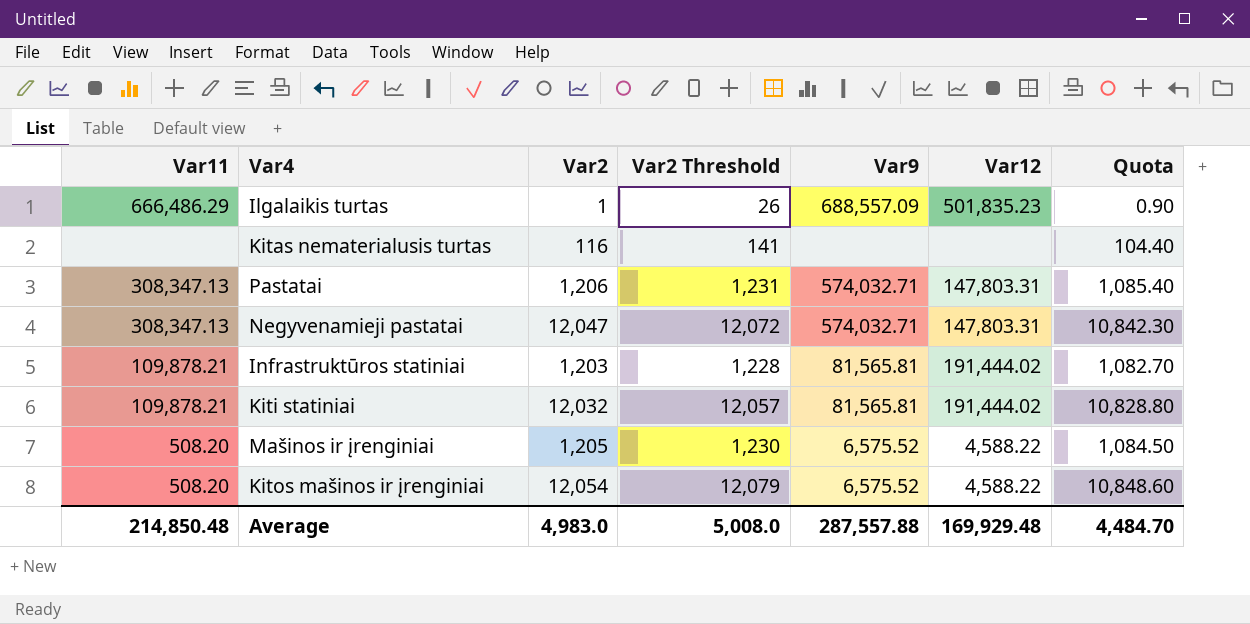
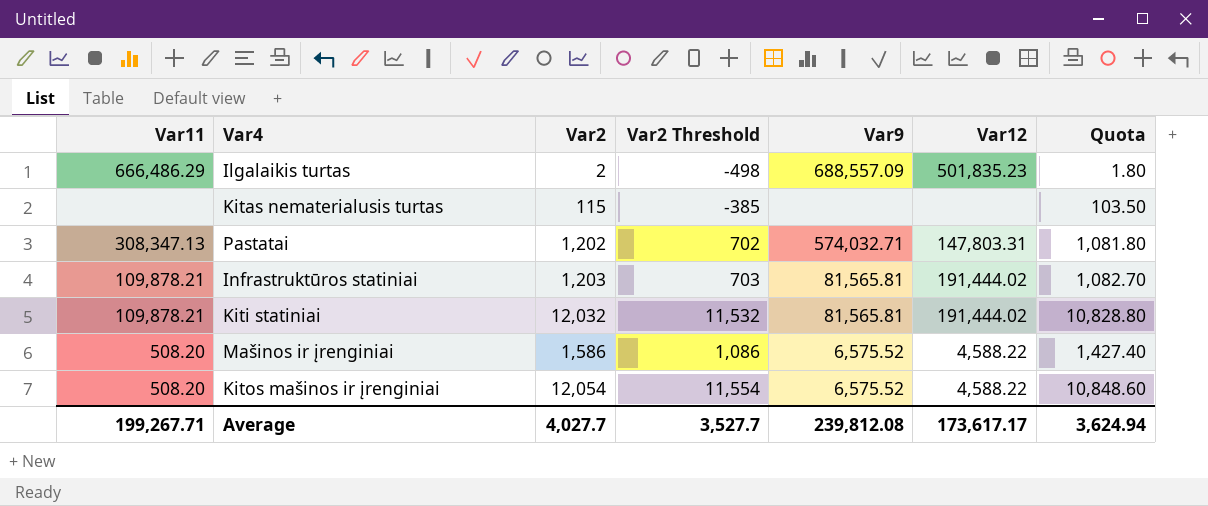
column Var2 Threshold | formula: [Var2] + 25 -> [Var2] - 500
row Negyvenamieji pastatai: 308,347.13 | 12,047 | 12,072 | 574,032.71 | 147,803.31 | 10,842.30 -> none
Ilgalaikis turtas | Var2: 1 -> 2
Ilgalaikis turtas | Quota: 0.90 -> 1.80
Kitas nematerialusis turtas | Var2: 116 -> 115
Kitas nematerialusis turtas | Quota: 104.40 -> 103.50
Pastatai | Var2: 1,206 -> 1,202
Pastatai | Quota: 1,085.40 -> 1,081.80
Mašinos ir įrenginiai | Var2: 1,205 -> 1,586
Mašinos ir įrenginiai | Quota: 1,084.50 -> 1,427.40
Average | Var11: 214,850.48 -> 199,267.71
Average | Var2: 4,983.0 -> 4,027.7
Average | Var2 Threshold: 5,008.0 -> 3,527.7
Average | Var9: 287,557.88 -> 239,812.08
Average | Var12: 169,929.48 -> 173,617.17
Average | Quota: 4,484.70 -> 3,624.94

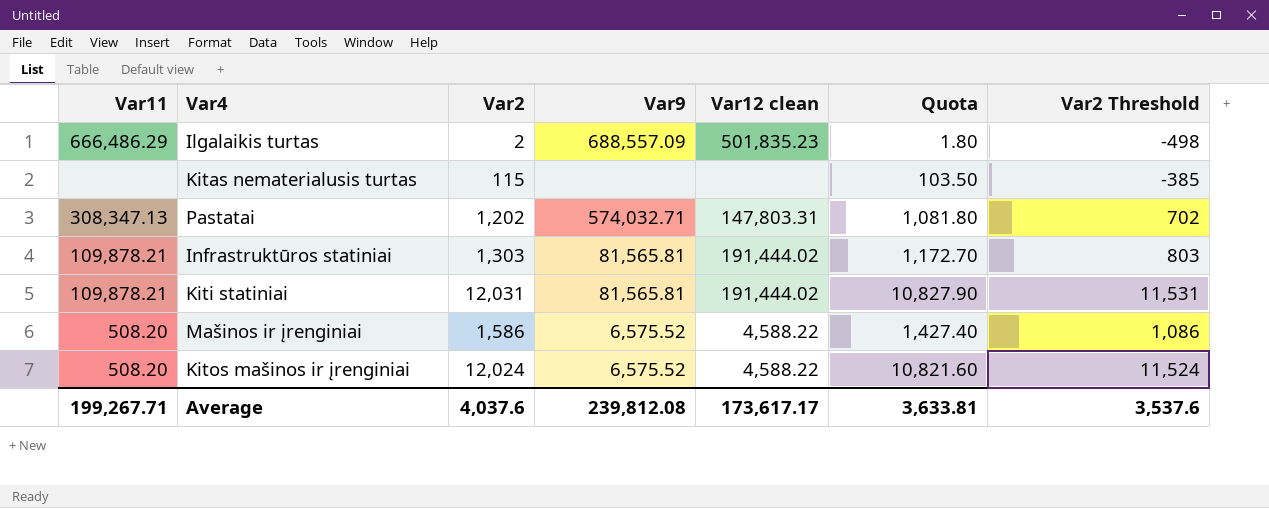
column name: Var12 -> Var12 clean
column Var2 Threshold | position: 4 -> 7
Infrastruktūros statiniai | Var2: 1,203 -> 1,303
Infrastruktūros statiniai | Quota: 1,082.70 -> 1,172.70
Infrastruktūros statiniai | Var2 Threshold: 703 -> 803
Kiti statiniai | Var2: 12,032 -> 12,031
Kiti statiniai | Quota: 10,828.80 -> 10,827.90
Kiti statiniai | Var2 Threshold: 11,532 -> 11,531
Kitos mašinos ir įrenginiai | Var2: 12,054 -> 12,024
Kitos mašinos ir įrenginiai | Quota: 10,848.60 -> 10,821.60
Kitos mašinos ir įrenginiai | Var2 Threshold: 11,554 -> 11,524
Average | Var2: 4,027.7 -> 4,037.6
Average | Quota: 3,624.94 -> 3,633.81
Average | Var2 Threshold: 3,527.7 -> 3,537.6

